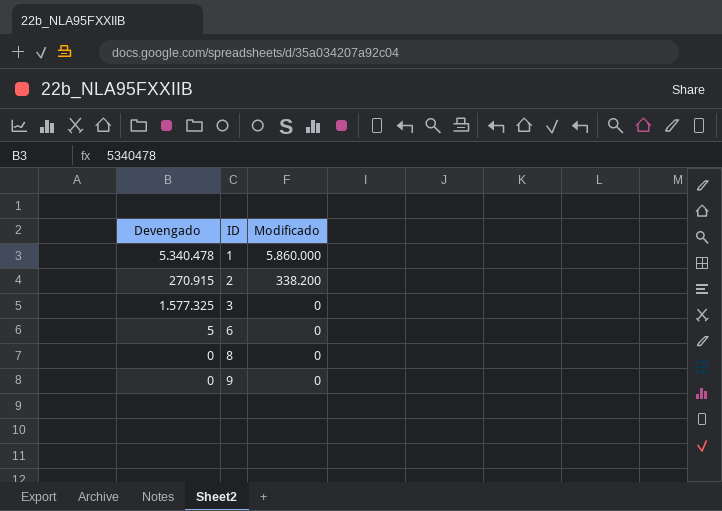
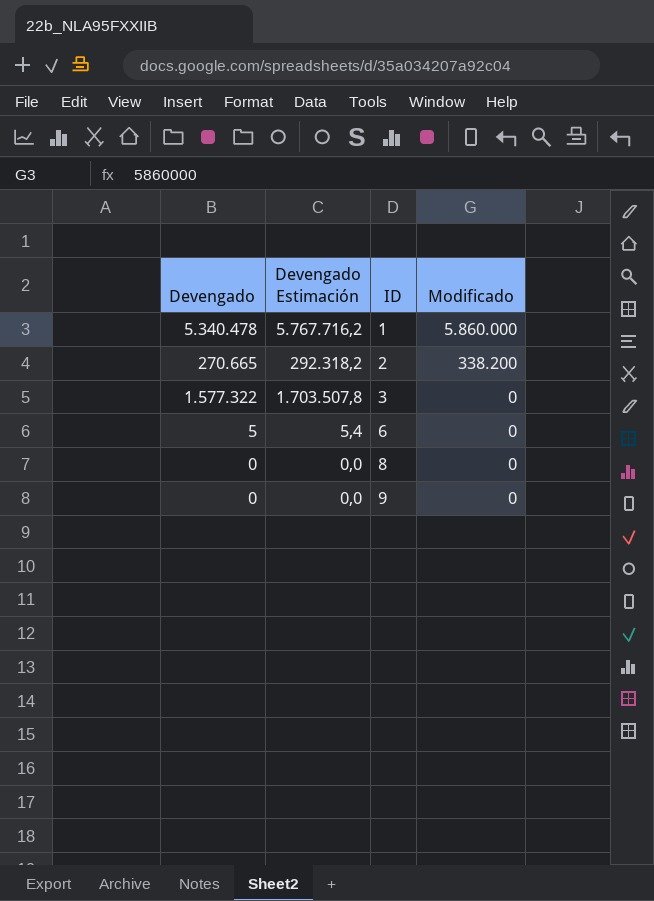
column Devengado Estimación | formula: none -> [Devengado] * 1,08
2 | Devengado: 270.915 -> 270.665
3 | Devengado: 1.577.325 -> 1.577.322

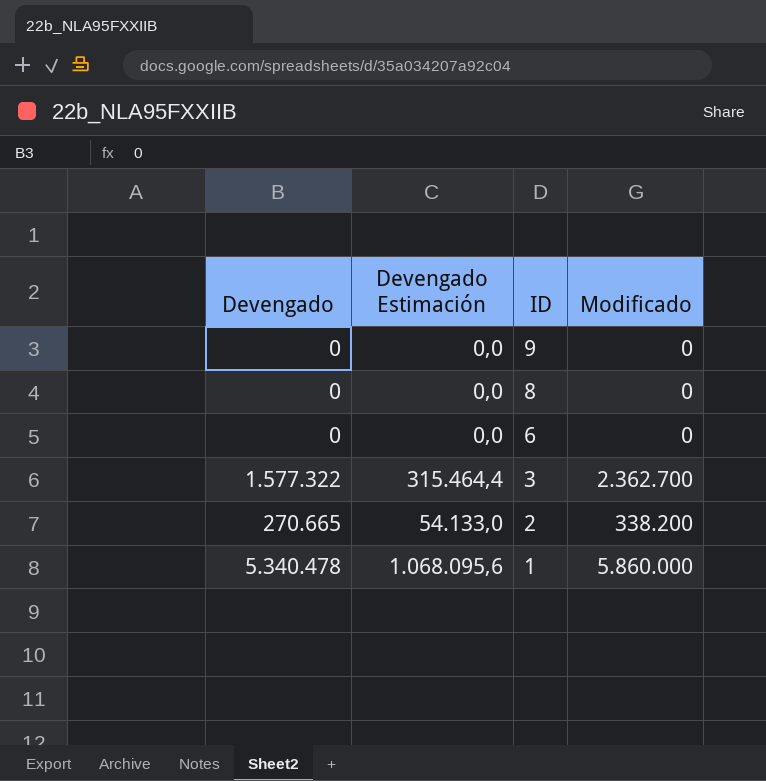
row order: ID ascending -> ID descending
column Devengado Estimación | formula: [Devengado] * 1,08 -> [Devengado] * 0,2
6 | Devengado: 5 -> 0
3 | Modificado: 0 -> 2.362.700

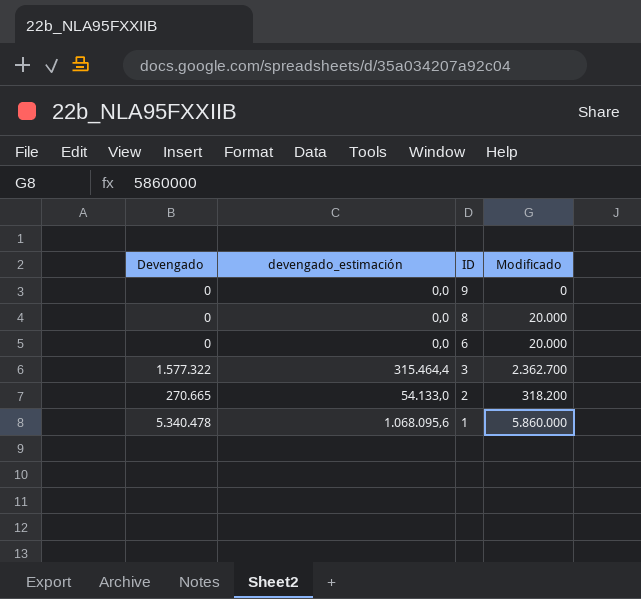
column name: Devengado Estimación -> devengado_estimación
8 | Modificado: 0 -> 20.000
6 | Modificado: 0 -> 20.000
2 | Modificado: 338.200 -> 318.200

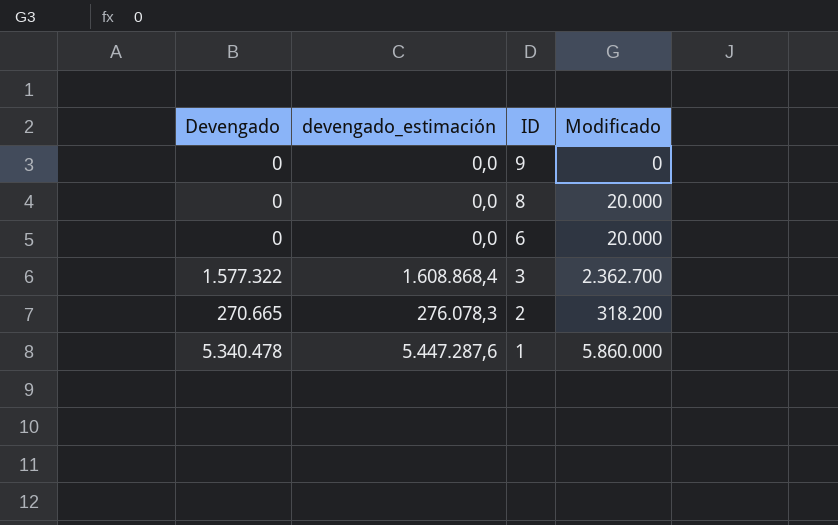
column devengado_estimación | formula: [Devengado] * 0,2 -> [Devengado] * 1,02

